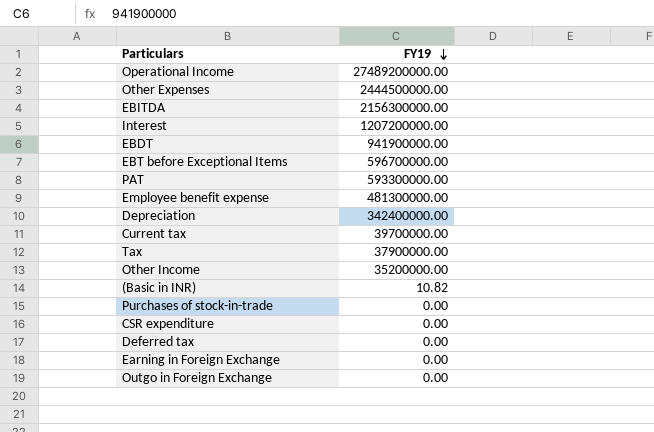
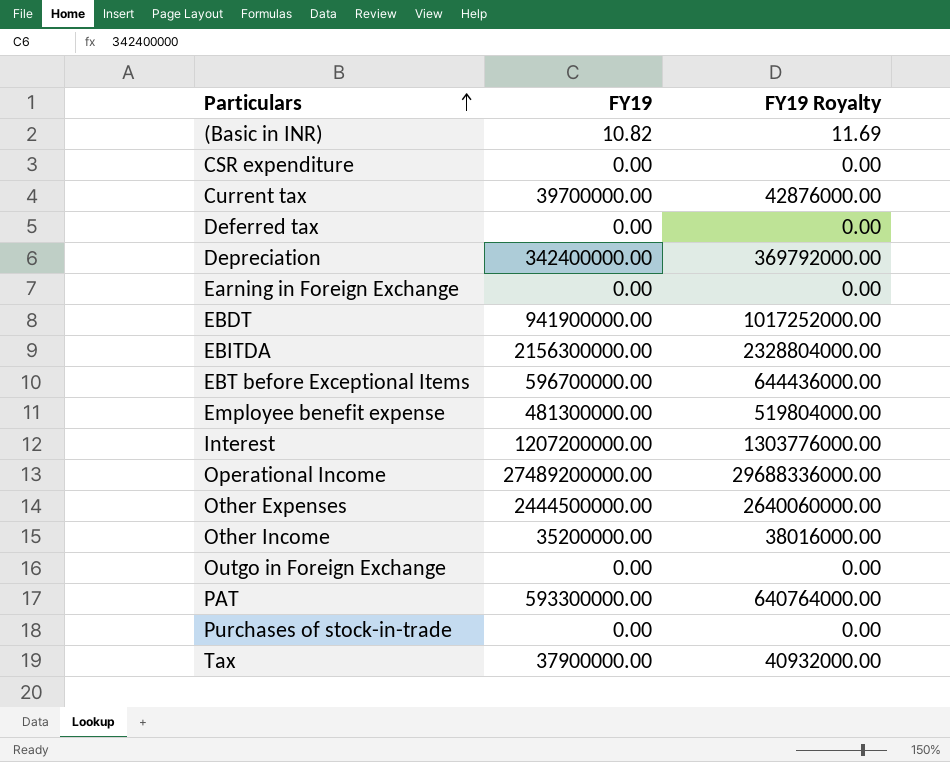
row order: FY19 descending -> Particulars ascending
column FY19 Royalty | formula: none -> [FY19] * 1.08

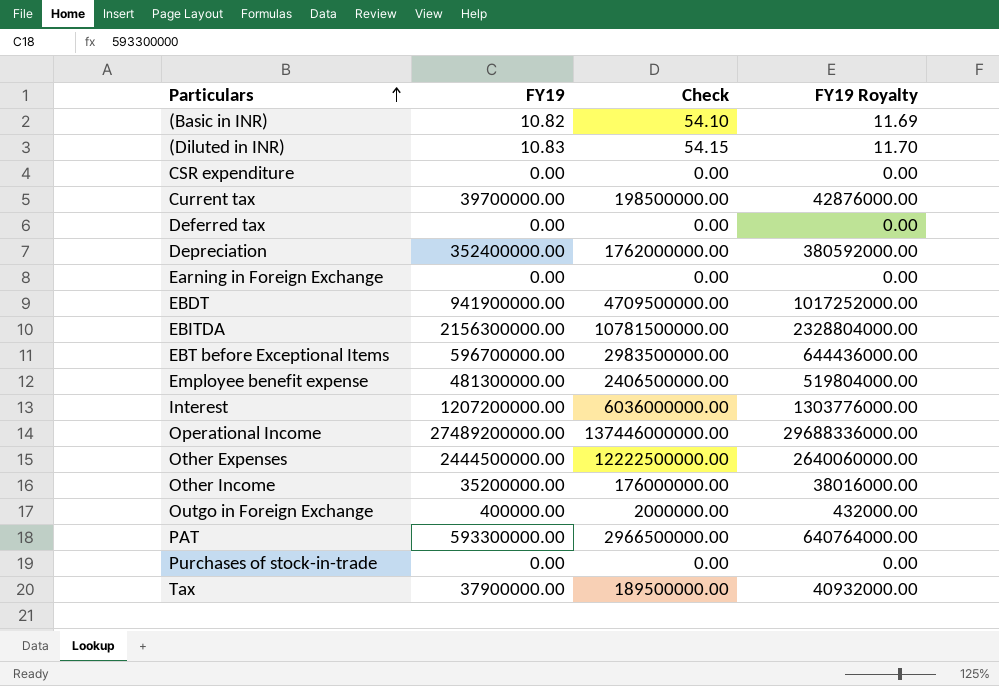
column Check | formula: none -> [FY19] * 5
row (Diluted in INR): none -> 10.83 | 54.15 | 11.70
Depreciation | FY19: 342400000.00 -> 352400000.00
Depreciation | FY19 Royalty: 369792000.00 -> 380592000.00
Outgo in Foreign Exchange | FY19: 0.00 -> 400000.00
Outgo in Foreign Exchange | FY19 Royalty: 0.00 -> 432000.00

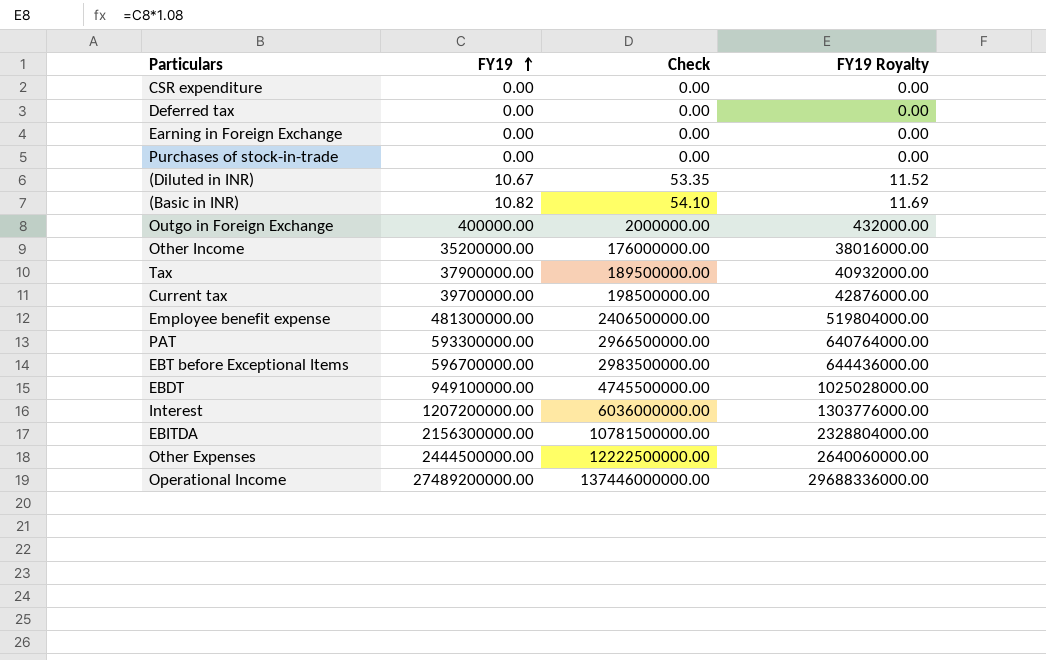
row order: Particulars ascending -> FY19 ascending
row Depreciation: 352400000.00 | 1762000000.00 | 380592000.00 -> none
(Diluted in INR) | FY19: 10.83 -> 10.67
(Diluted in INR) | Check: 54.15 -> 53.35
(Diluted in INR) | FY19 Royalty: 11.70 -> 11.52
EBDT | FY19: 941900000.00 -> 949100000.00
EBDT | Check: 4709500000.00 -> 4745500000.00
EBDT | FY19 Royalty: 1017252000.00 -> 1025028000.00

